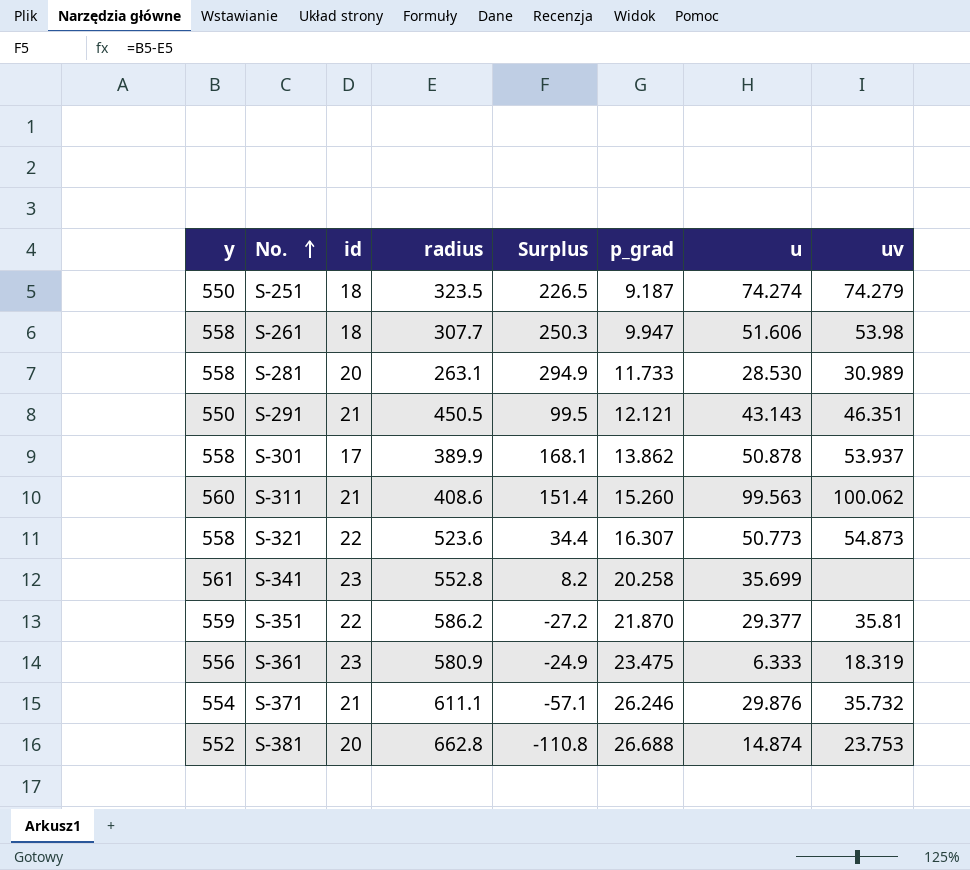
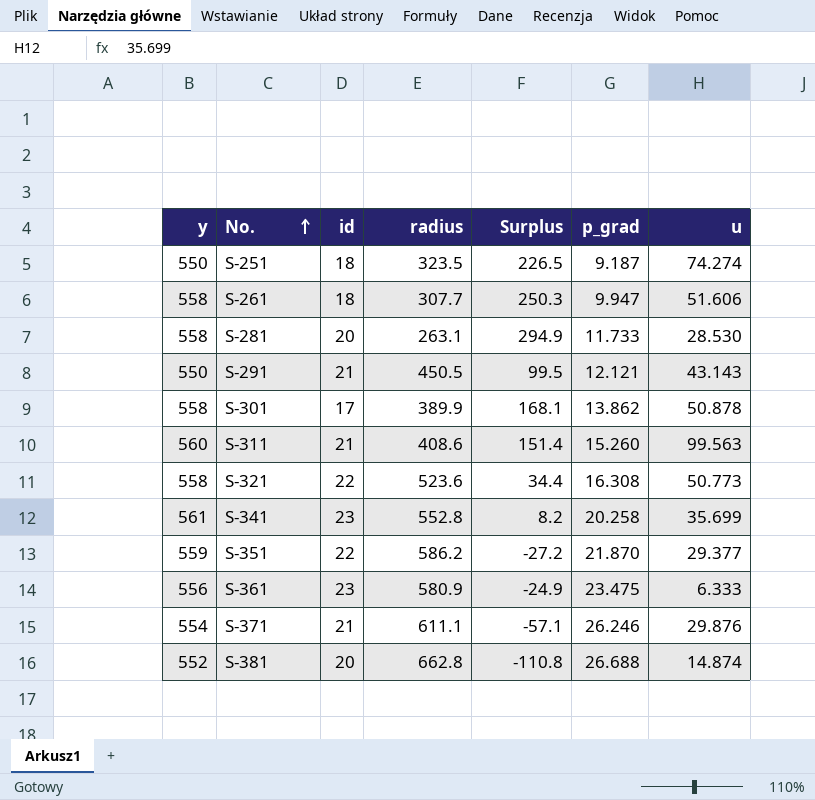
column uv | position: 8 -> none
S-321 | p_grad: 16.307 -> 16.308

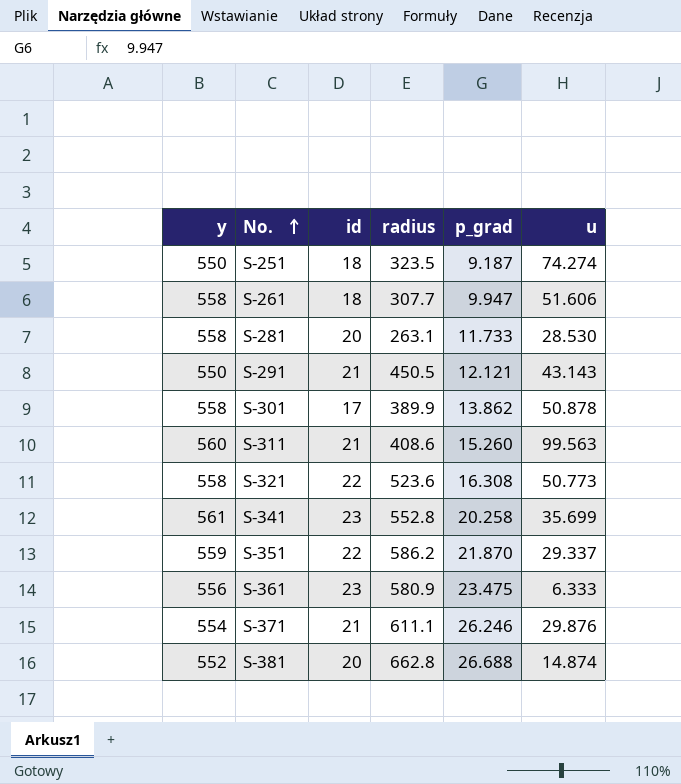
column Surplus | formula: [y] - [radius] -> none
S-351 | u: 29.377 -> 29.337

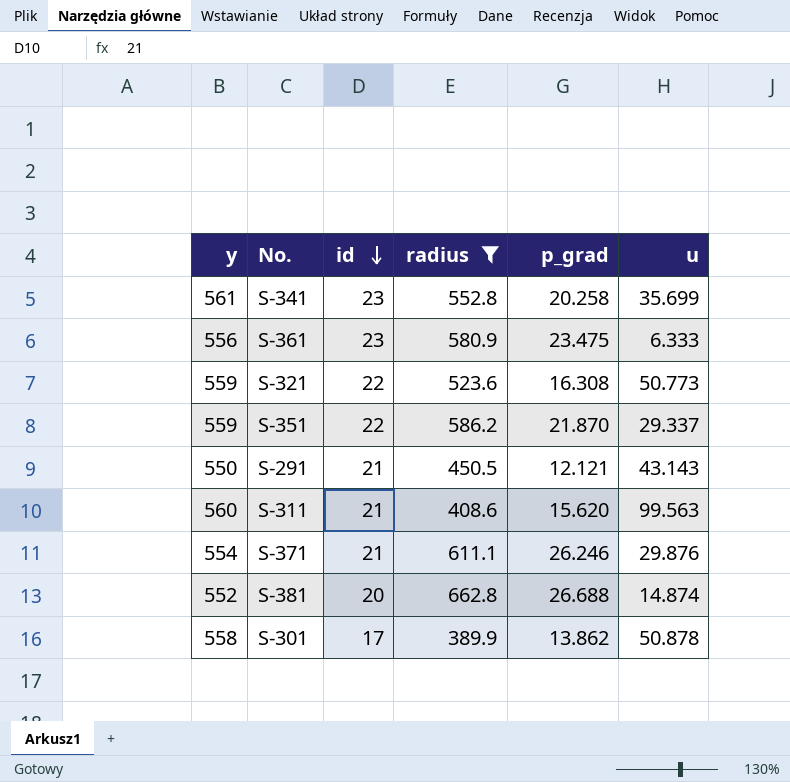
filter: none -> radius >= 389.9
row order: No. ascending -> id descending
S-321 | y: 558 -> 559
S-311 | p_grad: 15.260 -> 15.620

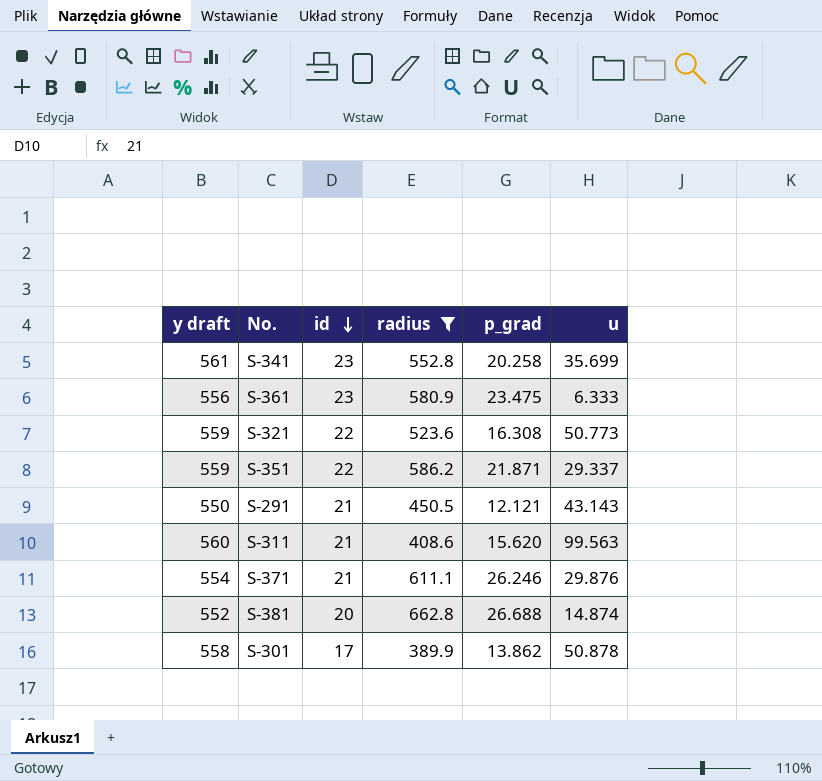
column name: y -> y draft
S-351 | p_grad: 21.870 -> 21.871

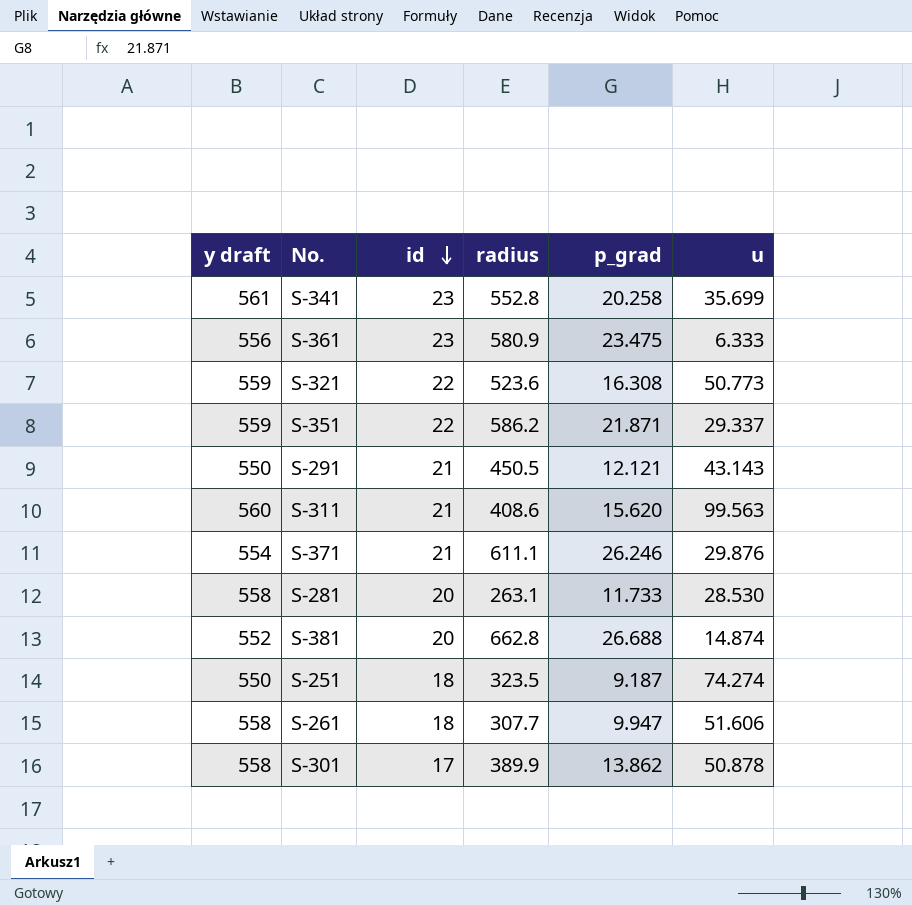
filter: radius >= 389.9 -> none

